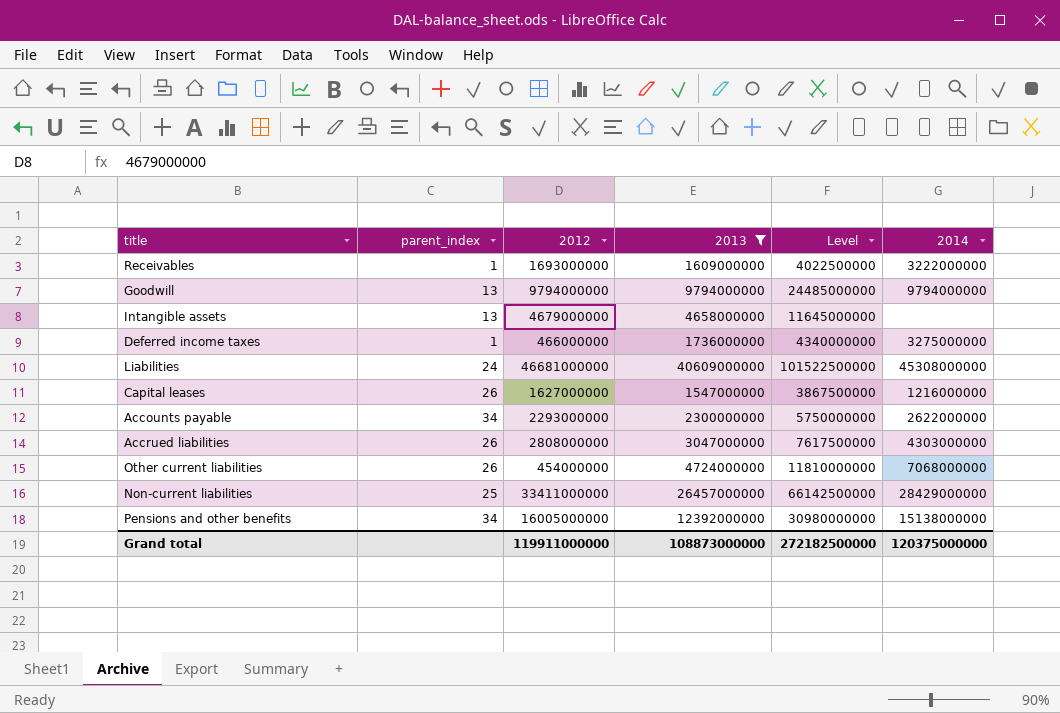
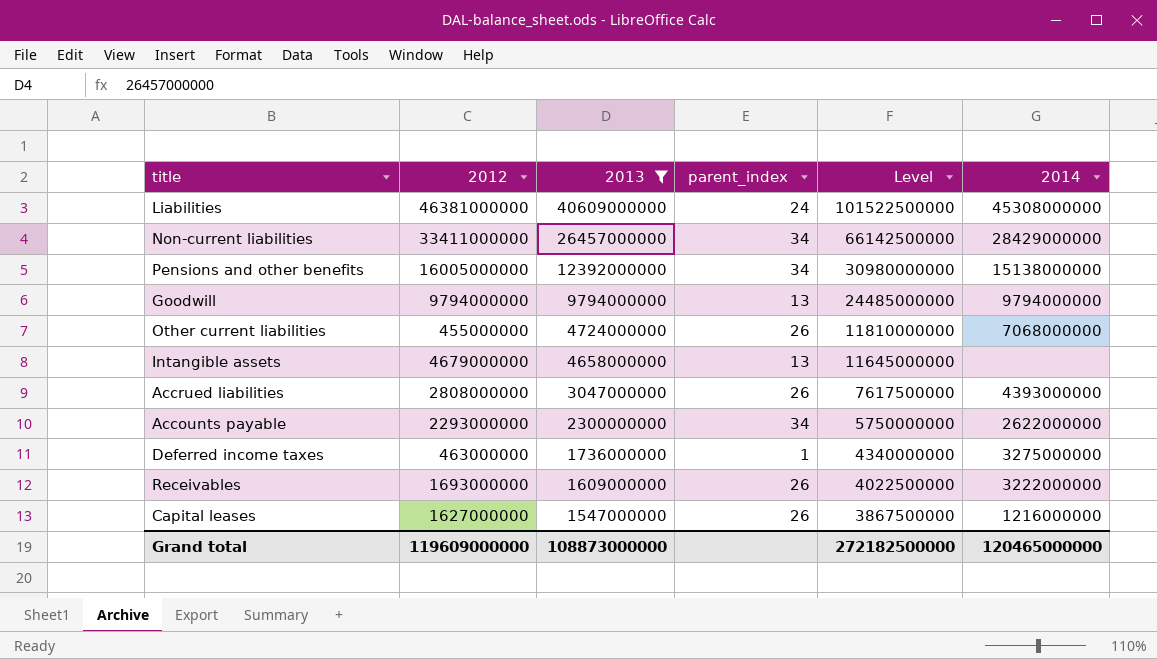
row order: none -> 2013 descending
column parent_index | position: 2 -> 4
Liabilities | 2012: 46681000000 -> 46381000000
Non-current liabilities | parent_index: 25 -> 34
Other current liabilities | 2012: 454000000 -> 455000000
Accrued liabilities | 2014: 4303000000 -> 4393000000
Deferred income taxes | 2012: 466000000 -> 463000000
Receivables | parent_index: 1 -> 26
Grand total | 2012: 119911000000 -> 119609000000
Grand total | 2014: 120375000000 -> 120465000000

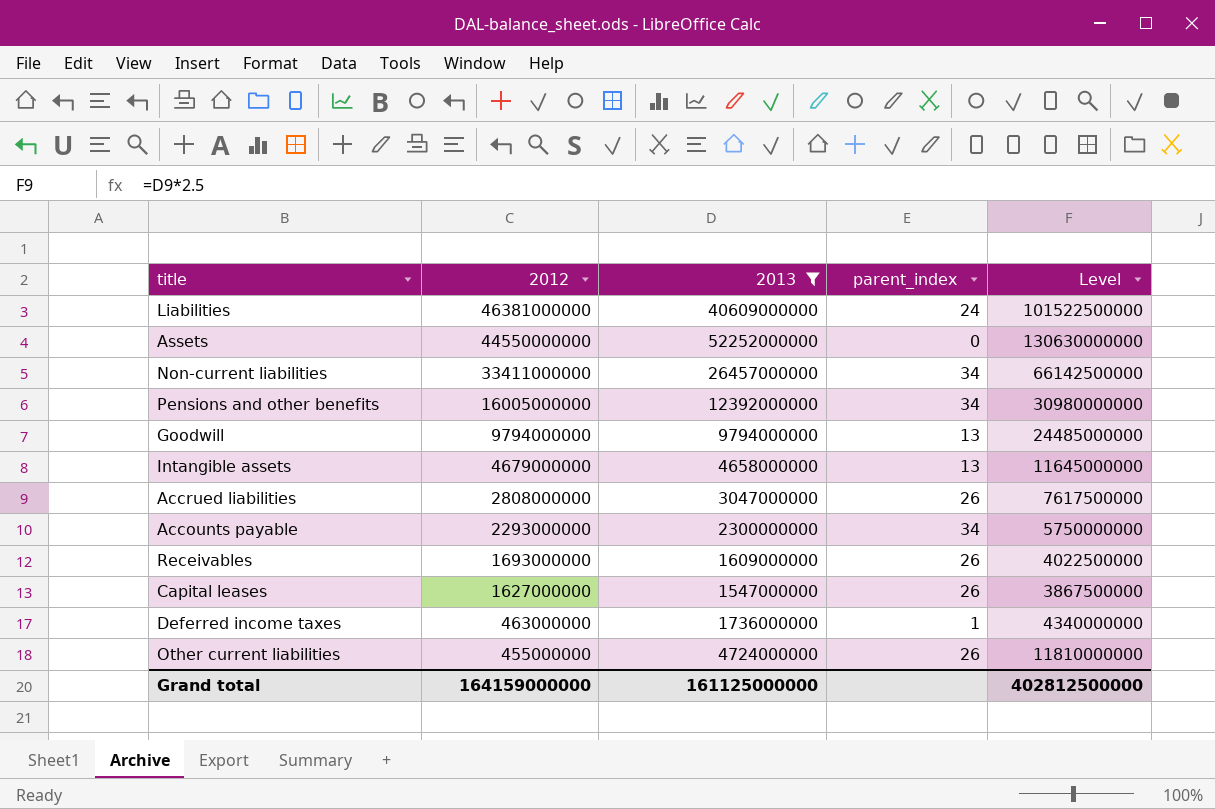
row order: 2013 descending -> 2012 descending
column 2014 | position: 6 -> none
row Assets: none -> 44550000000 | 52252000000 | 0 | 130630000000
Grand total | 2012: 119609000000 -> 164159000000
Grand total | 2013: 108873000000 -> 161125000000
Grand total | Level: 272182500000 -> 402812500000

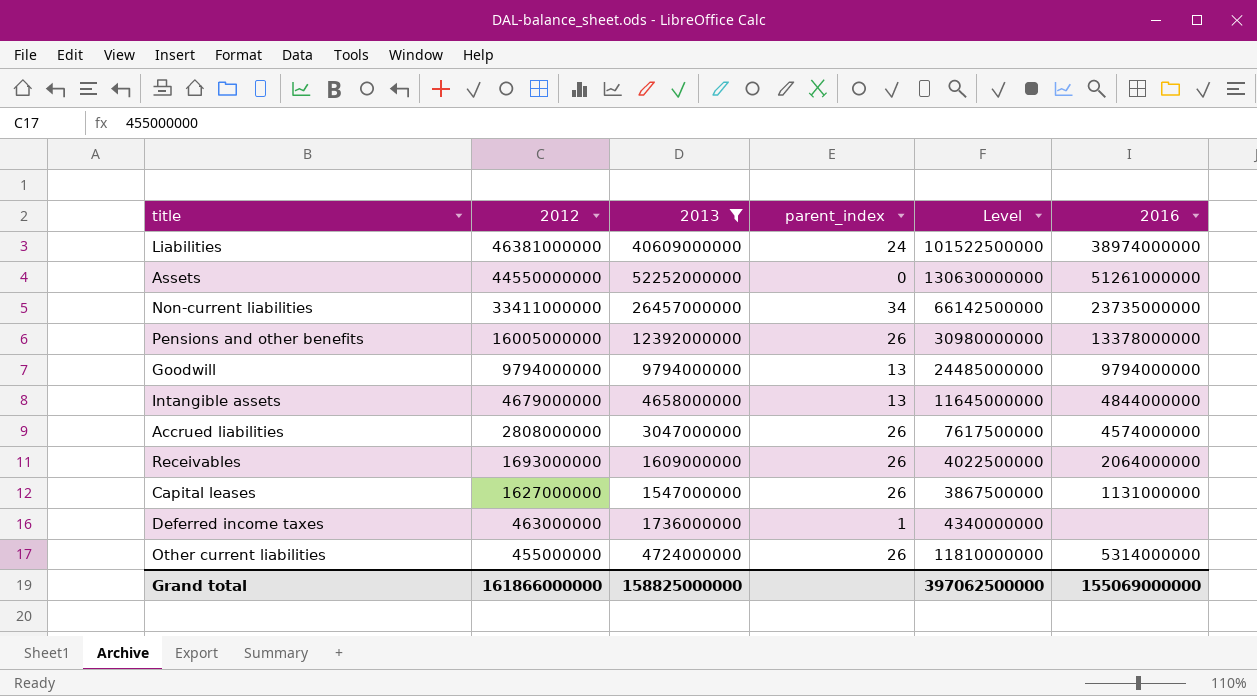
column 2016 | position: none -> 6
row Accounts payable: 2293000000 | 2300000000 | 34 | 5750000000 -> none
Pensions and other benefits | parent_index: 34 -> 26
Grand total | 2012: 164159000000 -> 161866000000
Grand total | 2013: 161125000000 -> 158825000000
Grand total | Level: 402812500000 -> 397062500000

